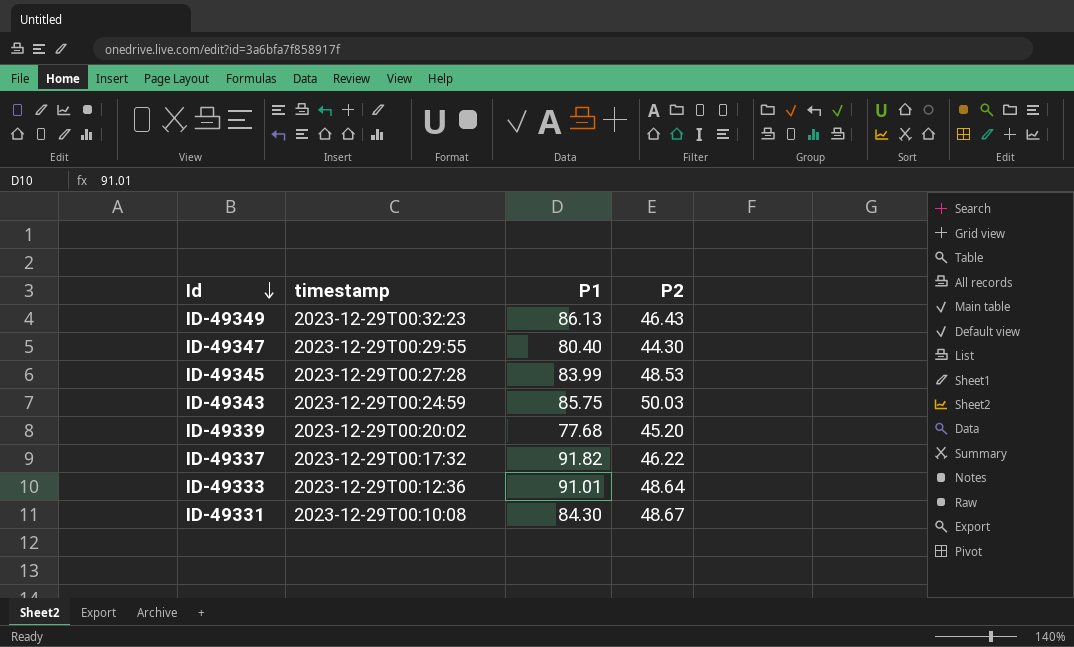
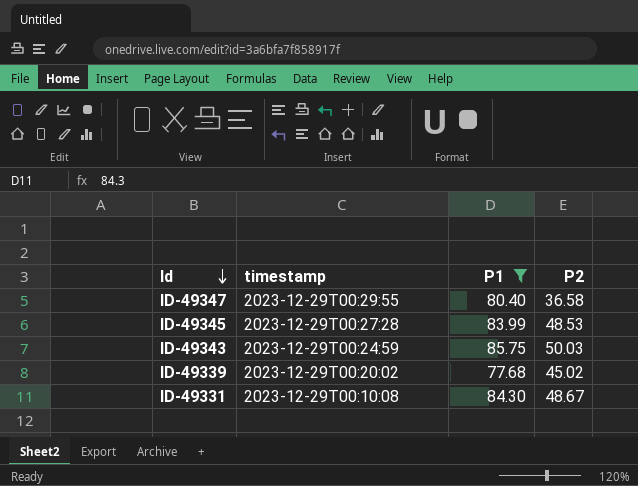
filter: none -> P1 <= 85.75
ID-49347 | P2: 44.30 -> 36.58
ID-49339 | P2: 45.20 -> 45.02

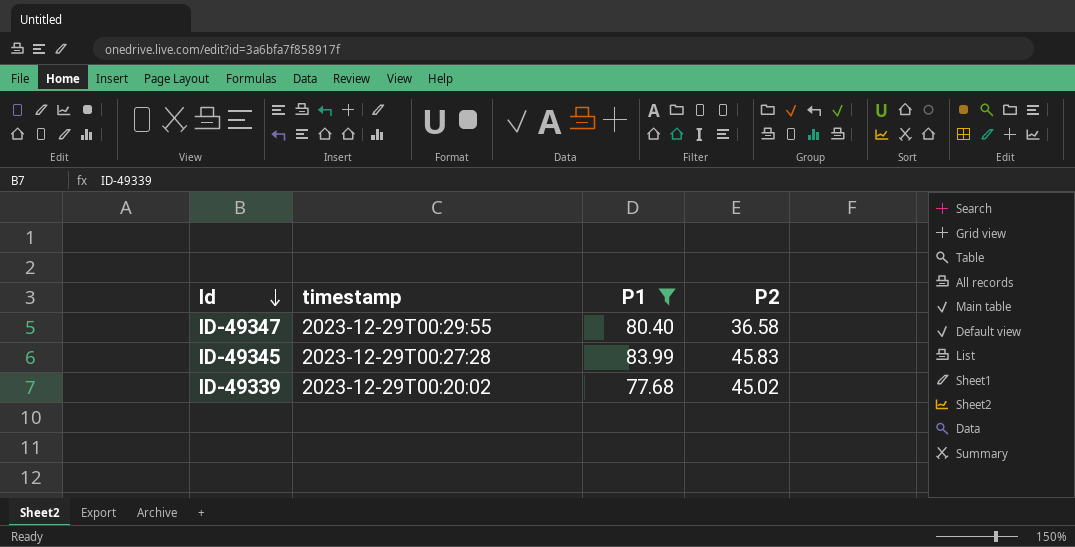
row ID-49343: 2023-12-29T00:24:59 | 85.75 | 50.03 -> none
row ID-49331: 2023-12-29T00:10:08 | 84.30 | 48.67 -> none
ID-49345 | P2: 48.53 -> 45.83

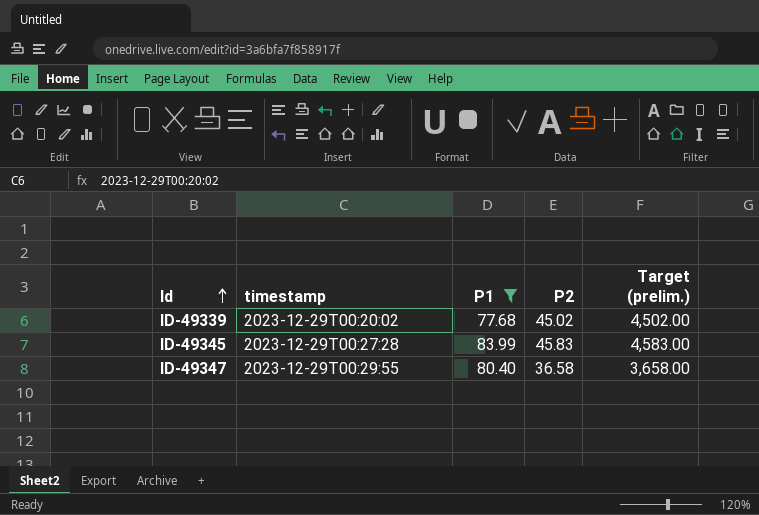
row order: Id descending -> Id ascending
column Target (prelim.) | formula: none -> [P2] * 100

